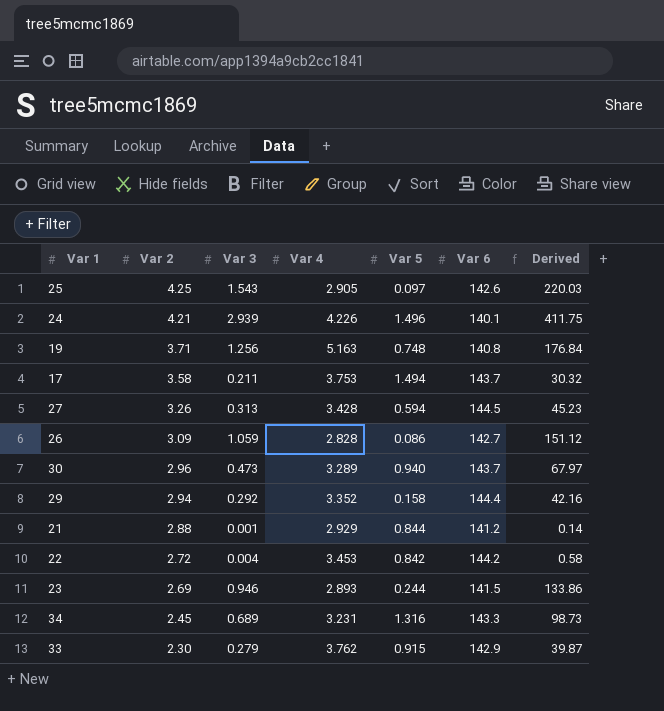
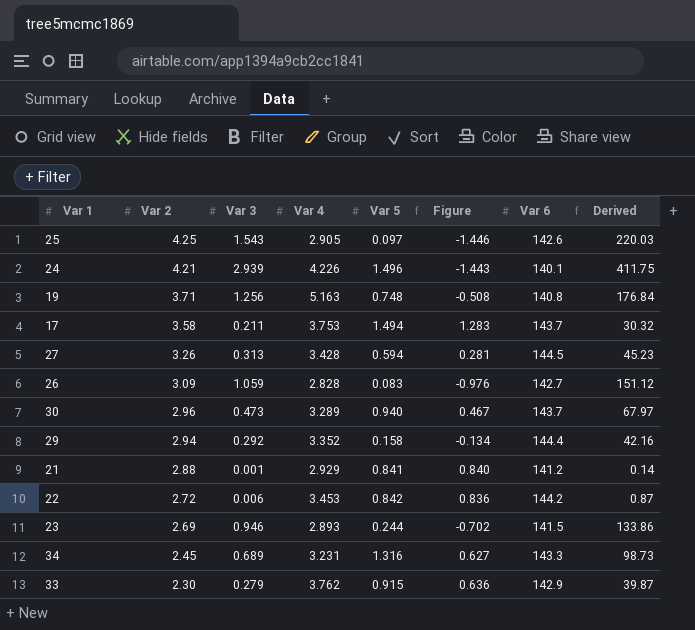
column Figure | formula: none -> [Var 5] - [Var 3]
26 | Var 5: 0.086 -> 0.083
21 | Var 5: 0.844 -> 0.841
22 | Var 3: 0.004 -> 0.006
22 | Derived: 0.58 -> 0.87

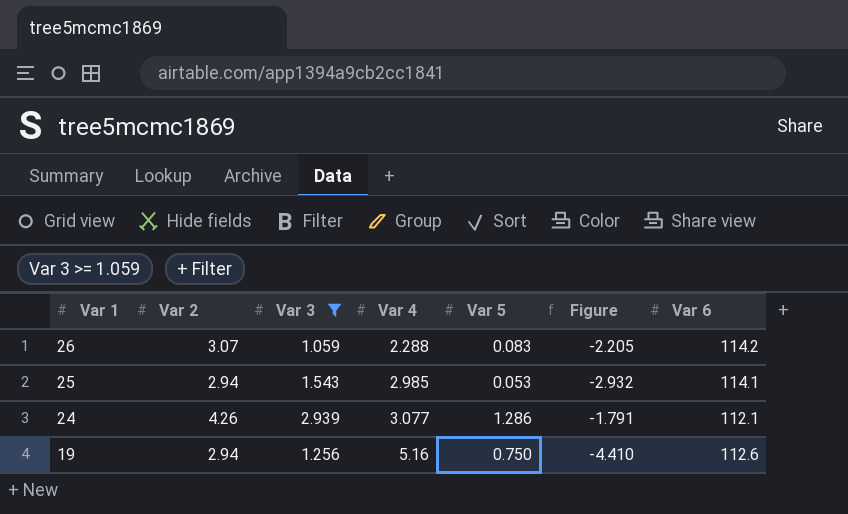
filter: none -> Var 3 >= 1.059
row order: Var 2 descending -> Var 1 descending
column Derived | formula: [Var 3] * [Var 6] -> none
column Figure | formula: [Var 5] - [Var 3] -> [Var 5] - [Var 4]
26 | Var 2: 3.09 -> 3.07
26 | Var 4: 2.828 -> 2.288
26 | Var 6: 142.7 -> 114.2
25 | Var 2: 4.25 -> 2.94
25 | Var 4: 2.905 -> 2.985
25 | Var 5: 0.097 -> 0.053
25 | Var 6: 142.6 -> 114.1
24 | Var 2: 4.21 -> 4.26
24 | Var 4: 4.226 -> 3.077
24 | Var 5: 1.496 -> 1.286
24 | Var 6: 140.1 -> 112.1
19 | Var 2: 3.71 -> 2.94
19 | Var 4: 5.163 -> 5.16
19 | Var 5: 0.748 -> 0.750
19 | Var 6: 140.8 -> 112.6

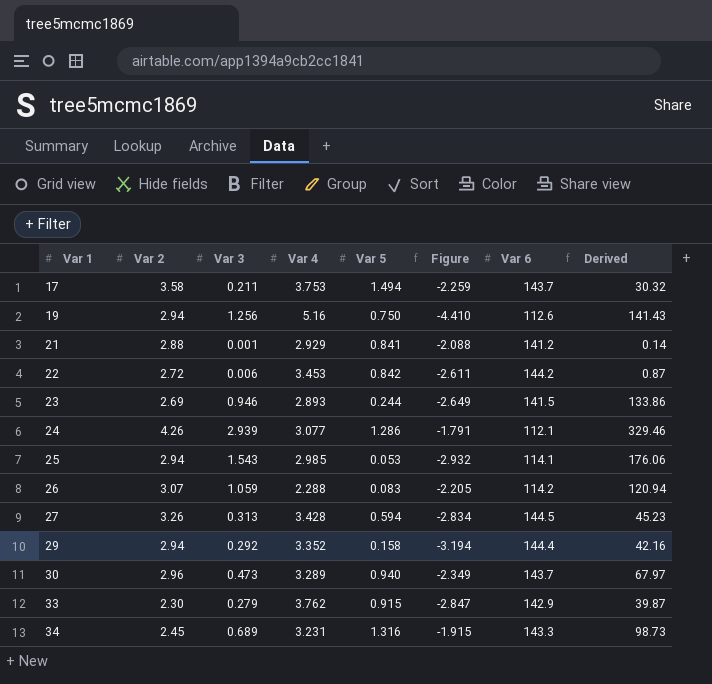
filter: Var 3 >= 1.059 -> none
row order: Var 1 descending -> Var 1 ascending
column Derived | formula: none -> [Var 3] * [Var 6]

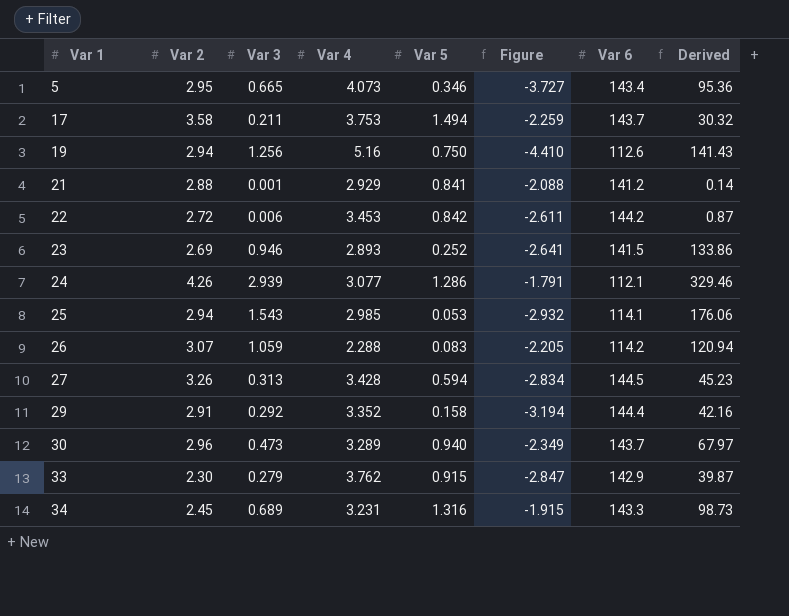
row 5: none -> 2.95 | 0.665 | 4.073 | 0.346 | -3.727 | 143.4 | 95.36
23 | Var 5: 0.244 -> 0.252
23 | Figure: -2.649 -> -2.641
29 | Var 2: 2.94 -> 2.91

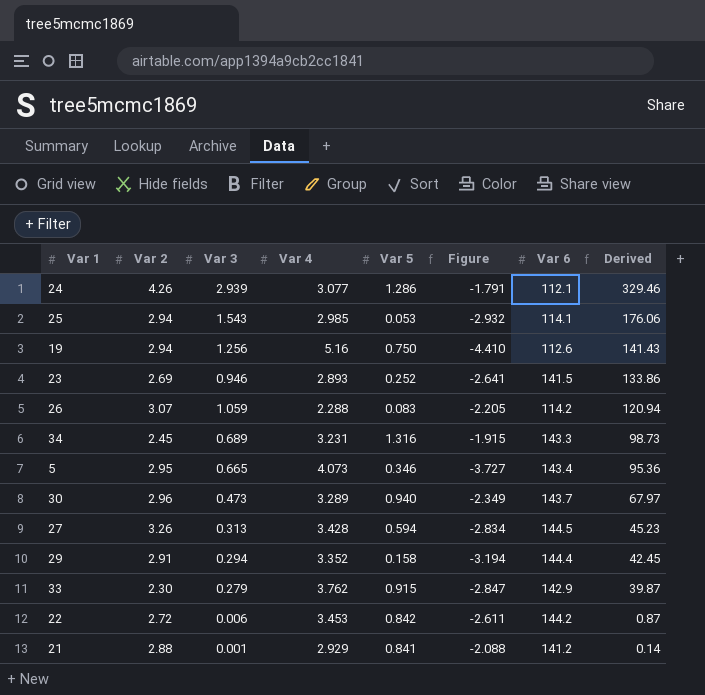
row order: Var 1 ascending -> Derived descending
row 17: 3.58 | 0.211 | 3.753 | 1.494 | -2.259 | 143.7 | 30.32 -> none
29 | Var 3: 0.292 -> 0.294
29 | Derived: 42.16 -> 42.45

